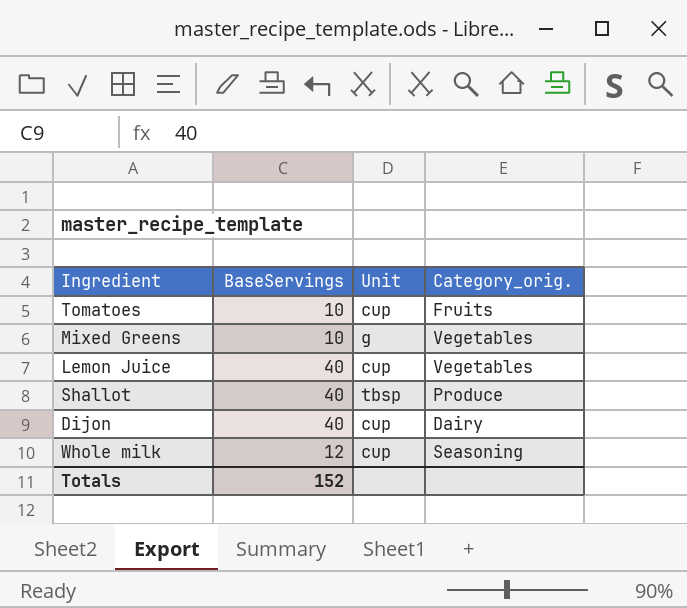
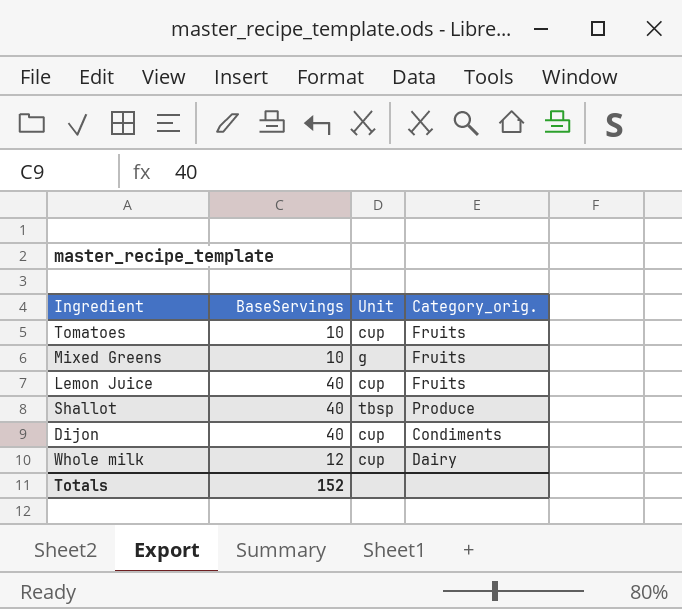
Mixed Greens | Category_orig.: Vegetables -> Fruits
Lemon Juice | Category_orig.: Vegetables -> Fruits
Dijon | Category_orig.: Dairy -> Condiments
Whole milk | Category_orig.: Seasoning -> Dairy

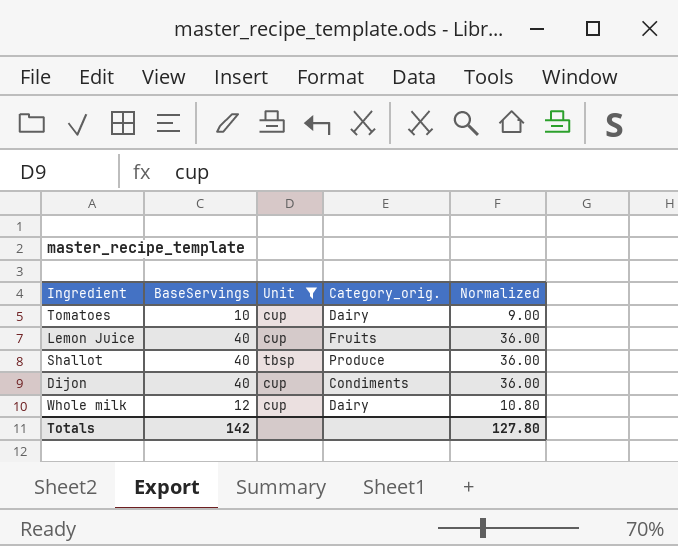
filter: none -> Unit != g
column Normalized | formula: none -> [BaseServings] * 0.9
Tomatoes | Category_orig.: Fruits -> Dairy
Totals | BaseServings: 152 -> 142

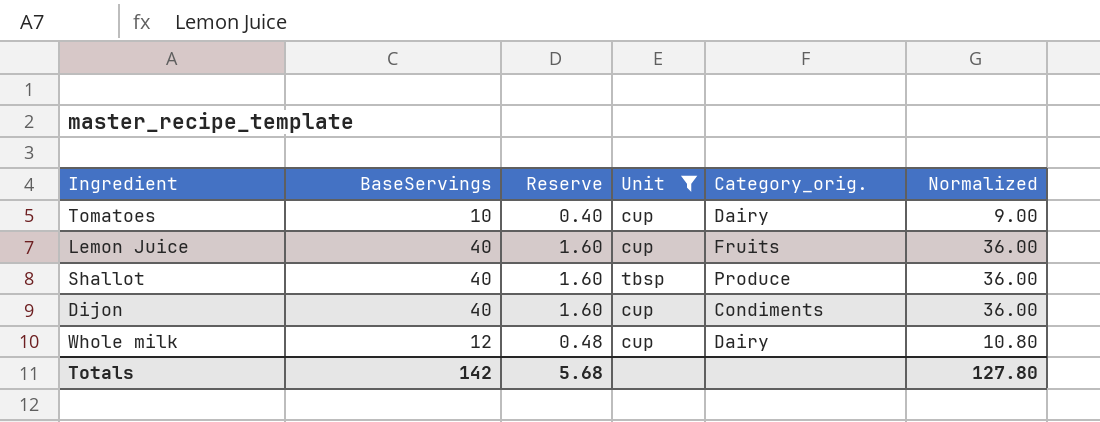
column Reserve | formula: none -> [BaseServings] * 0.04

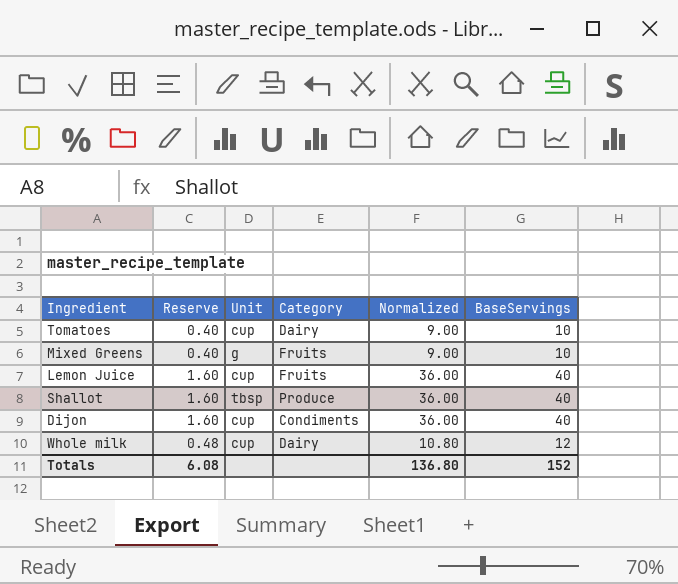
filter: Unit != g -> none
column name: Category_orig. -> Category
column BaseServings | position: 2 -> 6
Totals | Reserve: 5.68 -> 6.08
Totals | Normalized: 127.80 -> 136.80
Totals | BaseServings: 142 -> 152

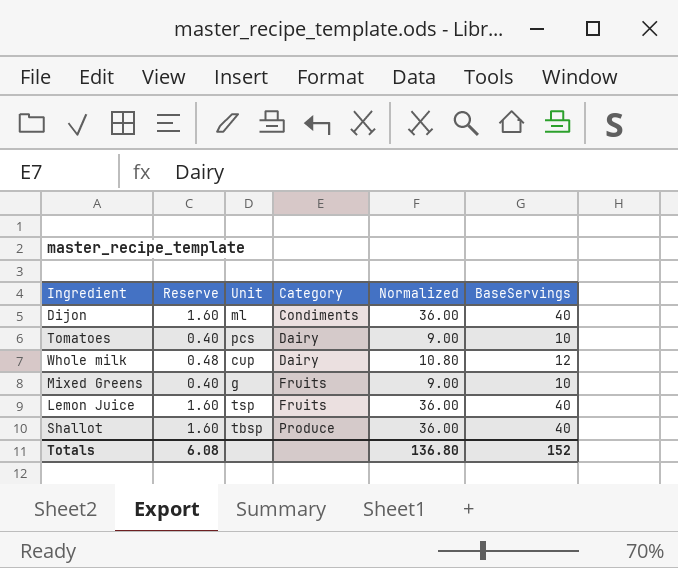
row order: none -> Category ascending
Dijon | Unit: cup -> ml
Tomatoes | Unit: cup -> pcs
Lemon Juice | Unit: cup -> tsp

